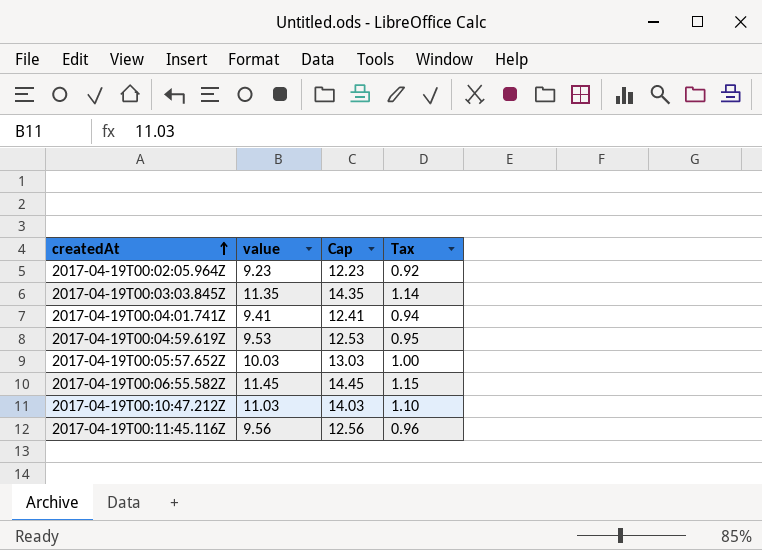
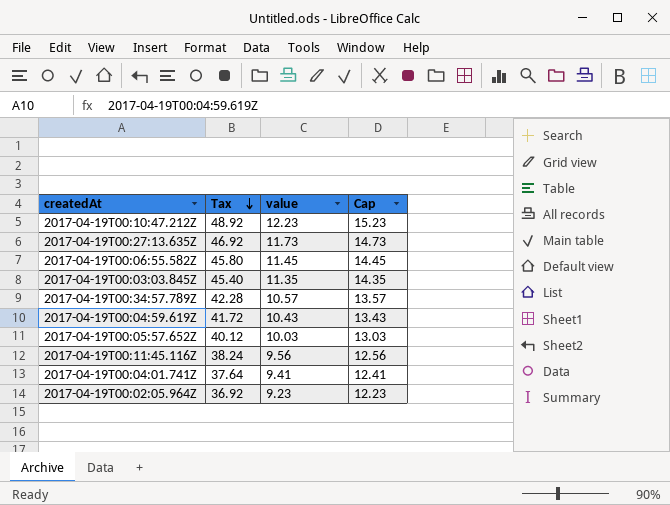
row order: createdAt ascending -> Tax descending
column Tax | formula: [value] * 0.1 -> [value] * 4
column Tax | position: 4 -> 2
2017-04-19T00:10:47.212Z | value: 11.03 -> 12.23
2017-04-19T00:10:47.212Z | Cap: 14.03 -> 15.23
row 2017-04-19T00:27:13.635Z: none -> 46.92 | 11.73 | 14.73
row 2017-04-19T00:34:57.789Z: none -> 42.28 | 10.57 | 13.57
2017-04-19T00:04:59.619Z | value: 9.53 -> 10.43
2017-04-19T00:04:59.619Z | Cap: 12.53 -> 13.43

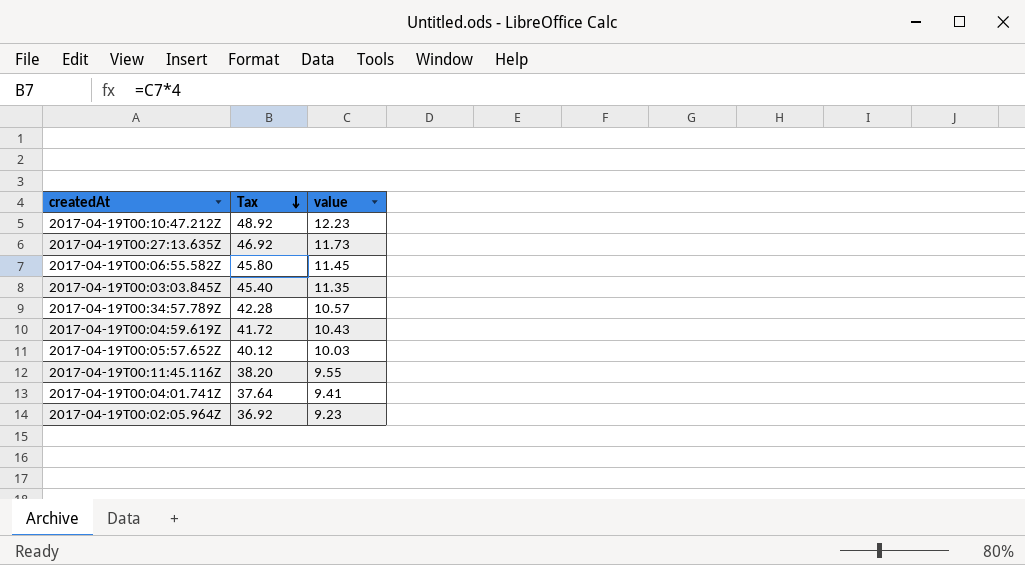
column Cap | formula: [value] + 3 -> none
2017-04-19T00:11:45.116Z | Tax: 38.24 -> 38.20
2017-04-19T00:11:45.116Z | value: 9.56 -> 9.55

